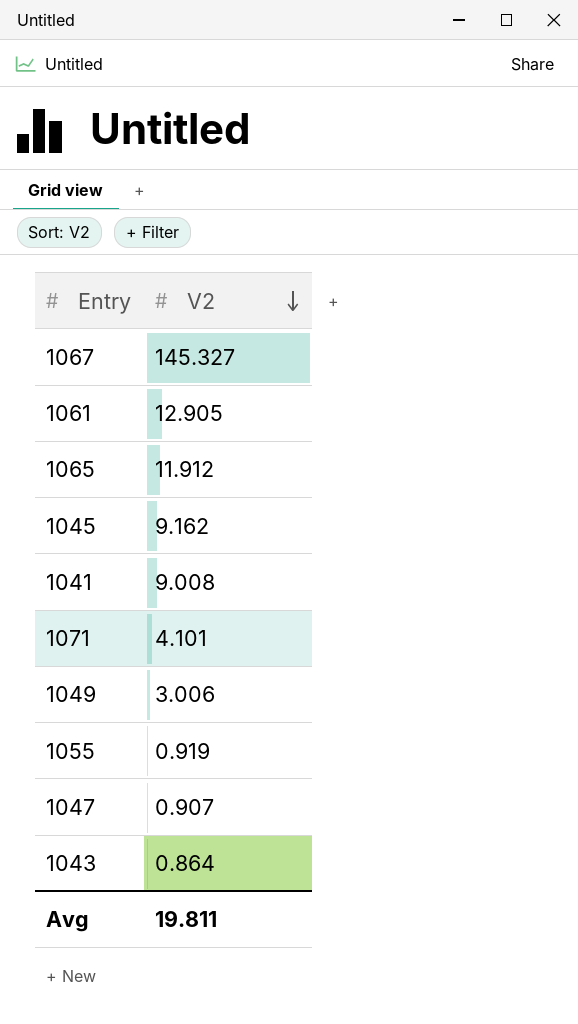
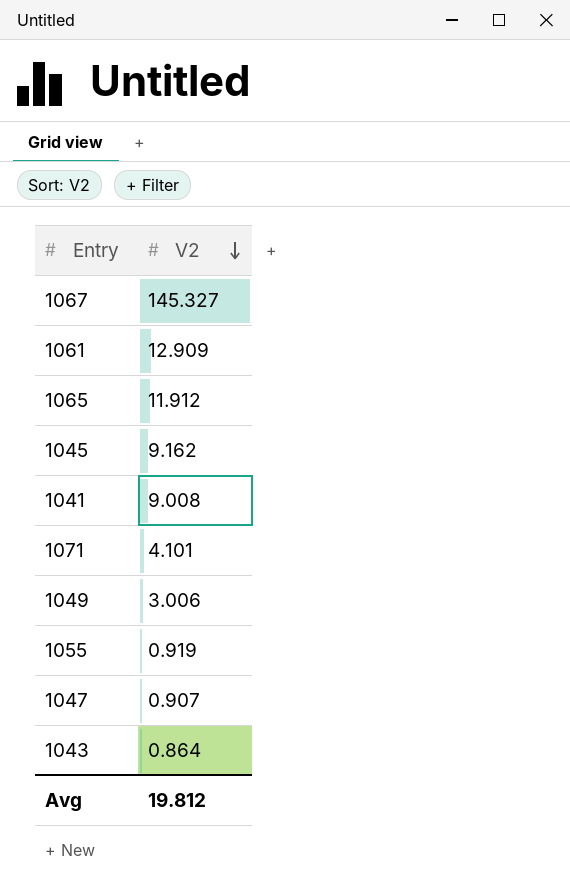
1061 | V2: 12.905 -> 12.909
Avg | V2: 19.811 -> 19.812

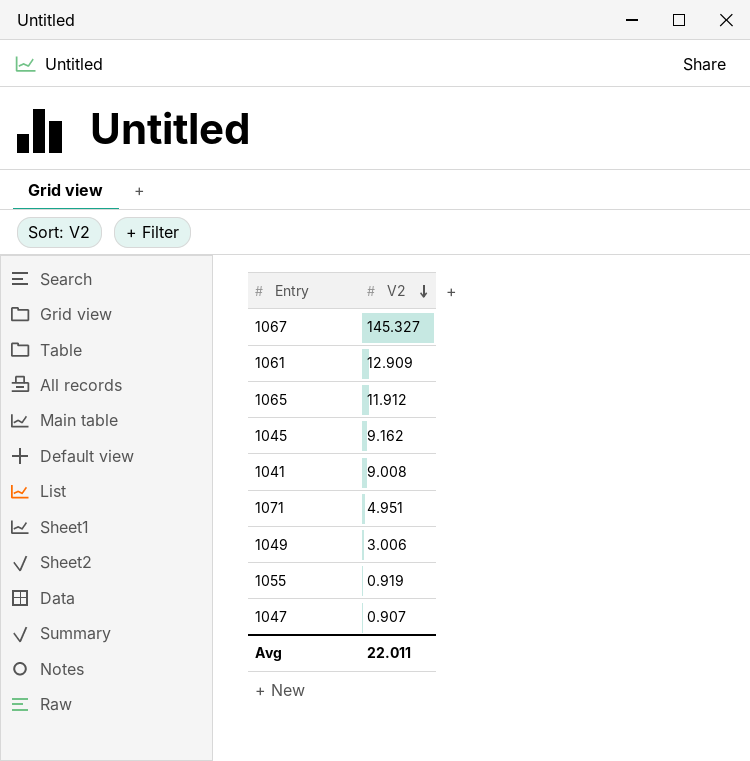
row 1043: 0.864 -> none
1071 | V2: 4.101 -> 4.951
Avg | V2: 19.812 -> 22.011

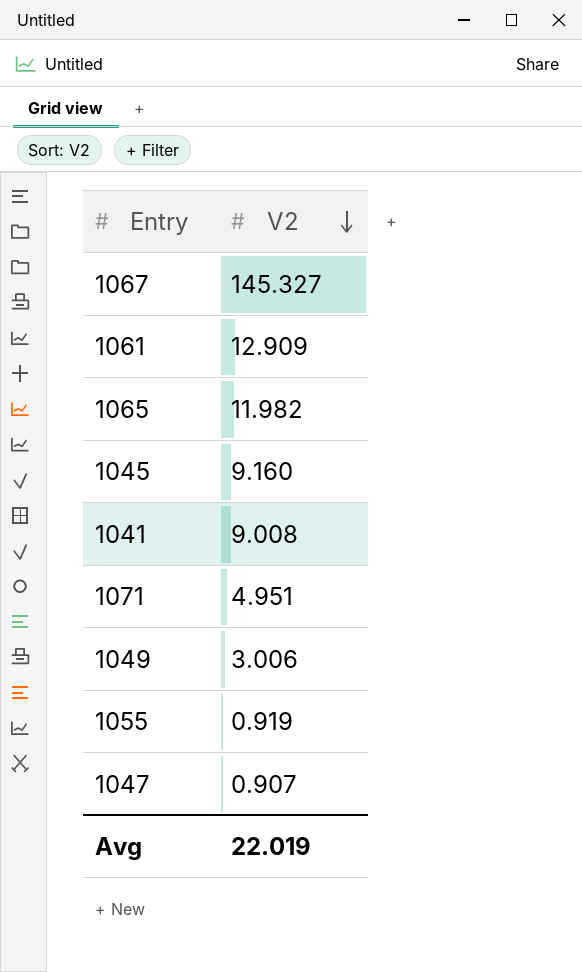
1065 | V2: 11.912 -> 11.982
1045 | V2: 9.162 -> 9.160
Avg | V2: 22.011 -> 22.019

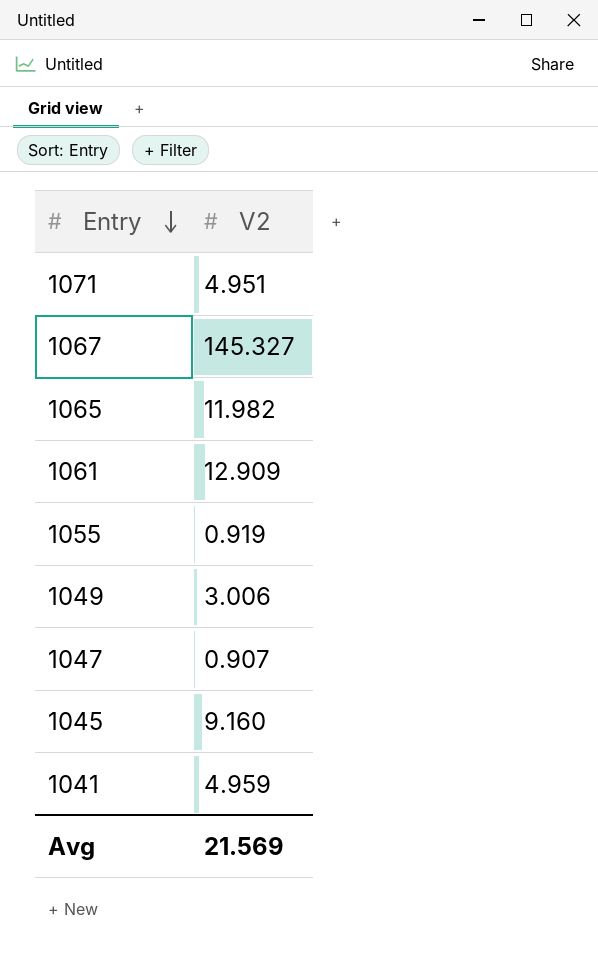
row order: V2 descending -> Entry descending
1041 | V2: 9.008 -> 4.959
Avg | V2: 22.019 -> 21.569

